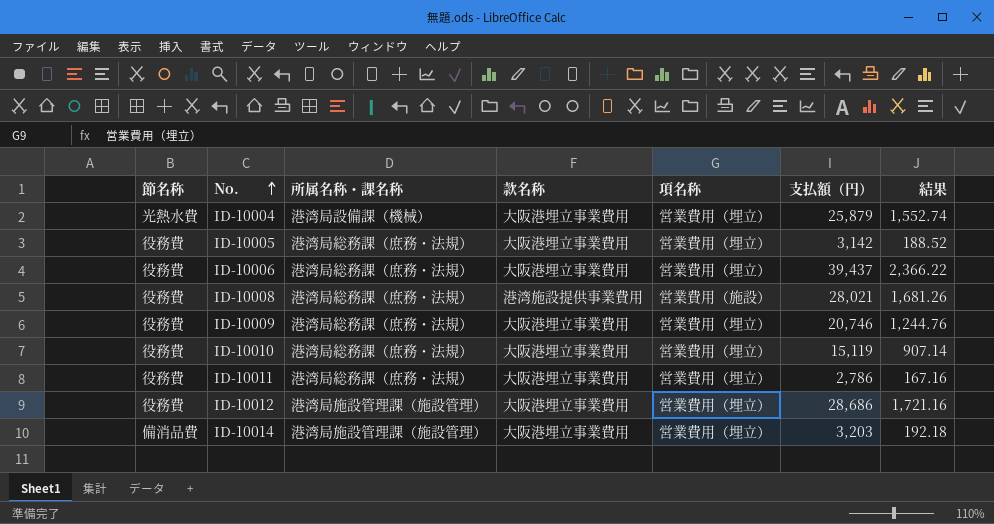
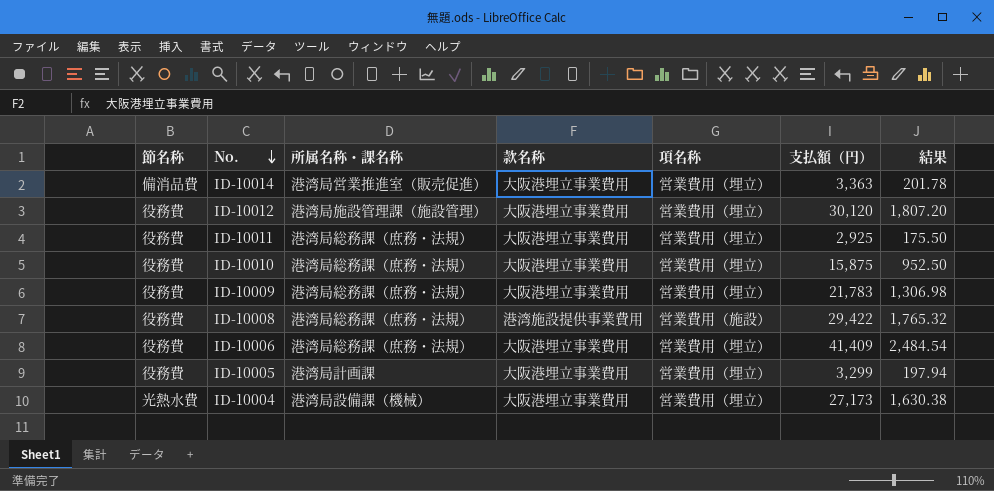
row order: No. ascending -> No. descending
ID-10014 | 所属名称・課名称: 港湾局施設管理課（施設管理） -> 港湾局営業推進室（販売促進）
ID-10014 | 支払額（円）: 3,203 -> 3,363
ID-10014 | 結果: 192.18 -> 201.78
ID-10012 | 支払額（円）: 28,686 -> 30,120
ID-10012 | 結果: 1,721.16 -> 1,807.20
ID-10011 | 支払額（円）: 2,786 -> 2,925
ID-10011 | 結果: 167.16 -> 175.50
ID-10010 | 支払額（円）: 15,119 -> 15,875
ID-10010 | 結果: 907.14 -> 952.50
ID-10009 | 支払額（円）: 20,746 -> 21,783
ID-10009 | 結果: 1,244.76 -> 1,306.98
ID-10008 | 支払額（円）: 28,021 -> 29,422
ID-10008 | 結果: 1,681.26 -> 1,765.32
ID-10006 | 支払額（円）: 39,437 -> 41,409
ID-10006 | 結果: 2,366.22 -> 2,484.54
ID-10005 | 所属名称・課名称: 港湾局総務課（庶務・法規） -> 港湾局計画課
ID-10005 | 支払額（円）: 3,142 -> 3,299
ID-10005 | 結果: 188.52 -> 197.94
ID-10004 | 支払額（円）: 25,879 -> 27,173
ID-10004 | 結果: 1,552.74 -> 1,630.38

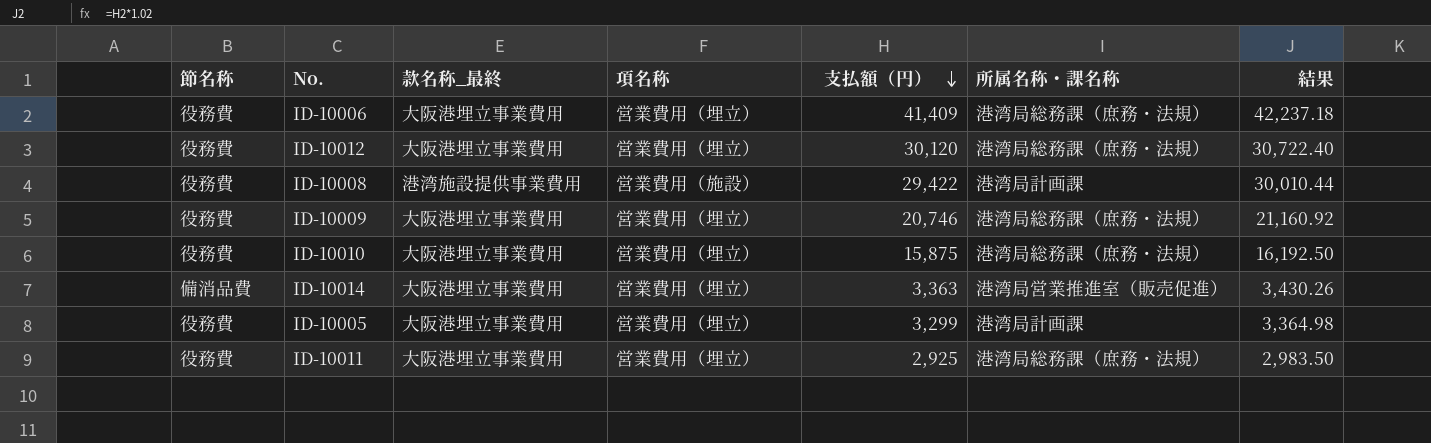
row order: No. descending -> 支払額（円） descending
column name: 款名称 -> 款名称_最終
column 所属名称・課名称 | position: 3 -> 6
column 結果 | formula: [支払額（円）] * 0.06 -> [支払額（円）] * 1.02
row ID-10004: 光熱水費 | 港湾局設備課（機械） | 大阪港埋立事業費用 | 営業費用（埋立） | 27,173 | 1,630.38 -> none
ID-10012 | 所属名称・課名称: 港湾局施設管理課（施設管理） -> 港湾局総務課（庶務・法規）
ID-10008 | 所属名称・課名称: 港湾局総務課（庶務・法規） -> 港湾局計画課
ID-10009 | 支払額（円）: 21,783 -> 20,746

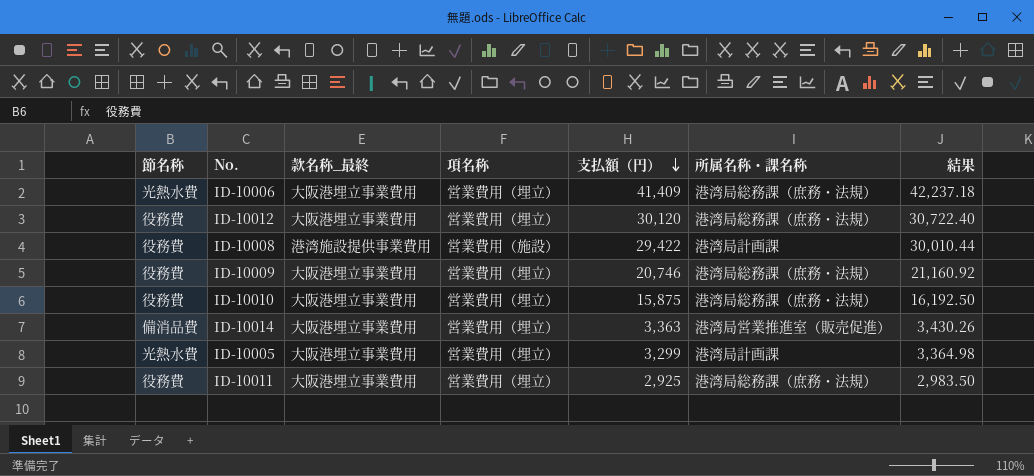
ID-10006 | 節名称: 役務費 -> 光熱水費
ID-10005 | 節名称: 役務費 -> 光熱水費

